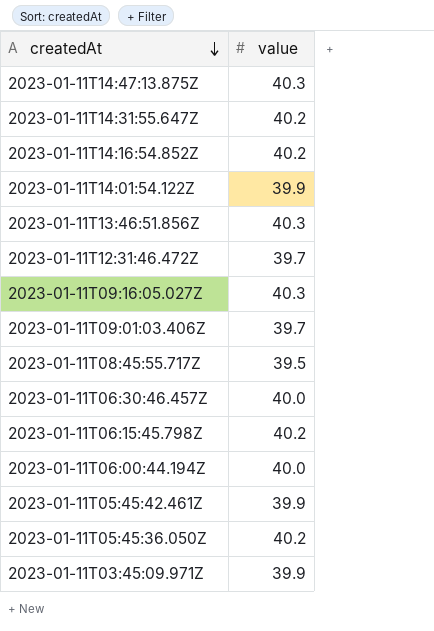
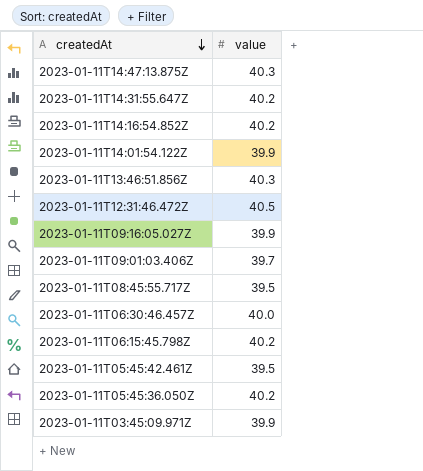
row 2023-01-11T06:00:44.194Z: 40.0 -> none
2023-01-11T12:31:46.472Z | value: 39.7 -> 40.5
2023-01-11T09:16:05.027Z | value: 40.3 -> 39.9
2023-01-11T05:45:42.461Z | value: 39.9 -> 39.5

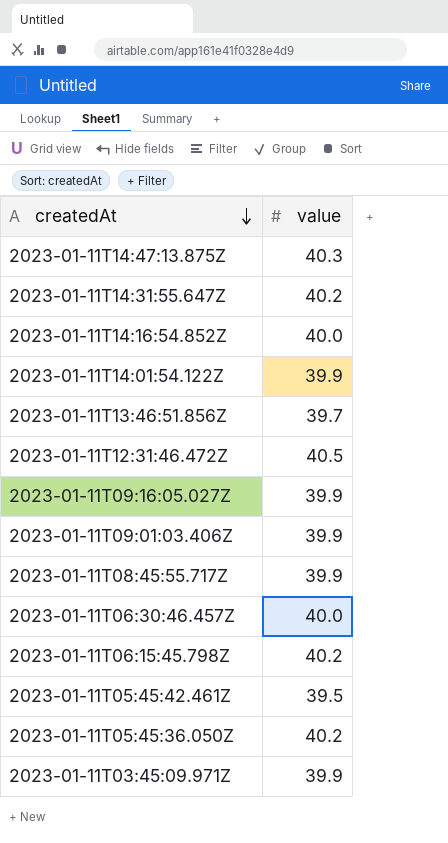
2023-01-11T14:16:54.852Z | value: 40.2 -> 40.0
2023-01-11T13:46:51.856Z | value: 40.3 -> 39.7
2023-01-11T09:01:03.406Z | value: 39.7 -> 39.9
2023-01-11T08:45:55.717Z | value: 39.5 -> 39.9

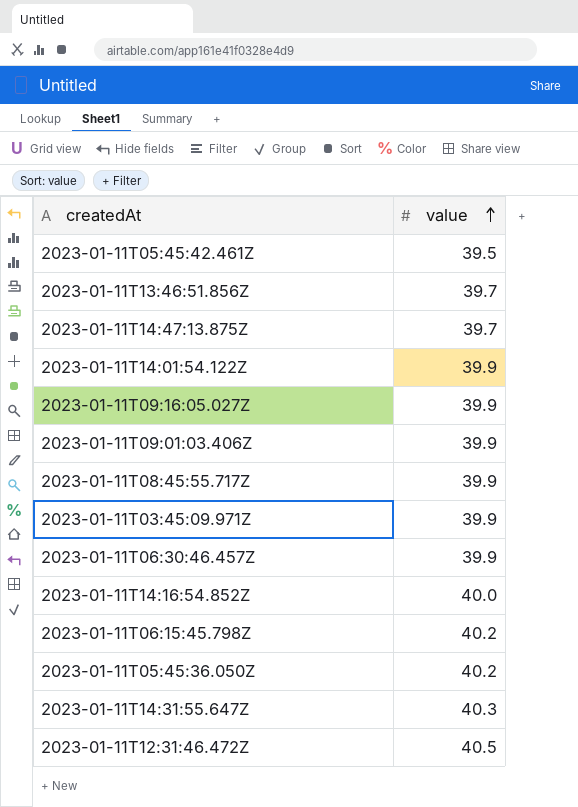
row order: createdAt descending -> value ascending
2023-01-11T14:47:13.875Z | value: 40.3 -> 39.7
2023-01-11T06:30:46.457Z | value: 40.0 -> 39.9
2023-01-11T14:31:55.647Z | value: 40.2 -> 40.3

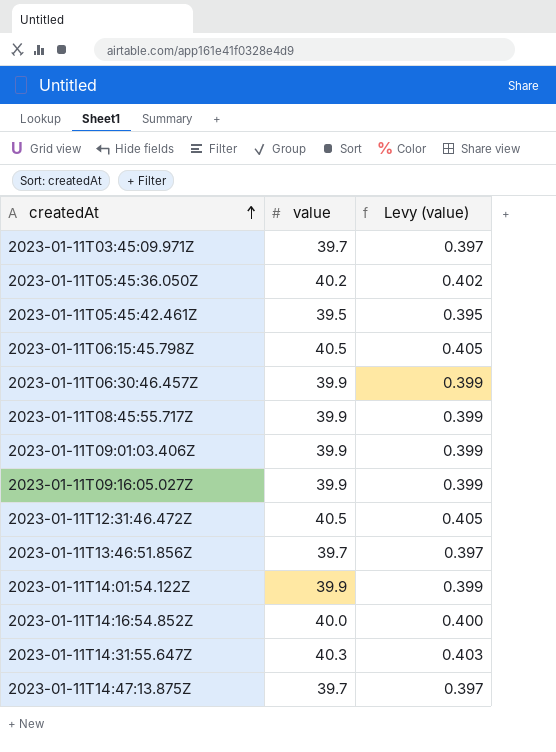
row order: value ascending -> createdAt ascending
column Levy (value) | formula: none -> [value] * 0.01
2023-01-11T03:45:09.971Z | value: 39.9 -> 39.7
2023-01-11T06:15:45.798Z | value: 40.2 -> 40.5

